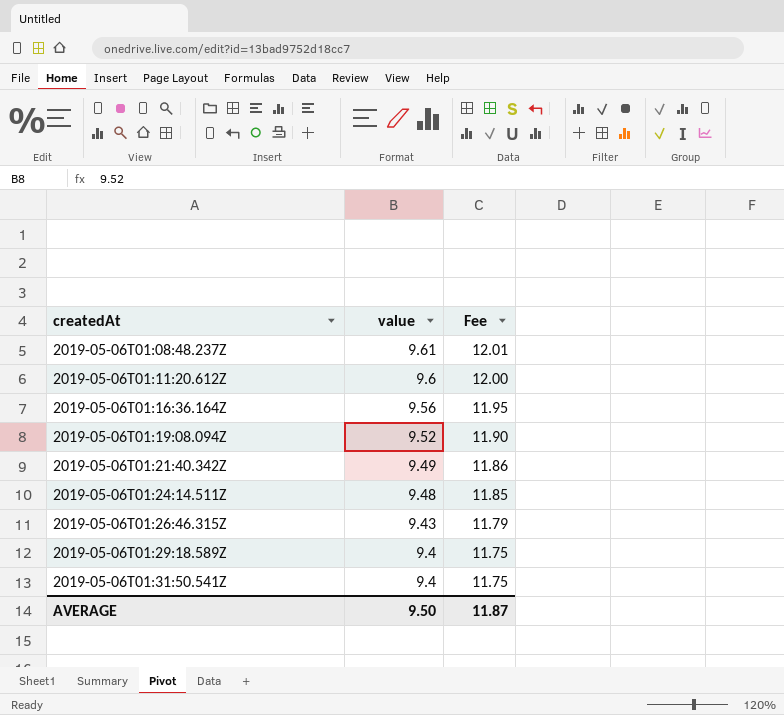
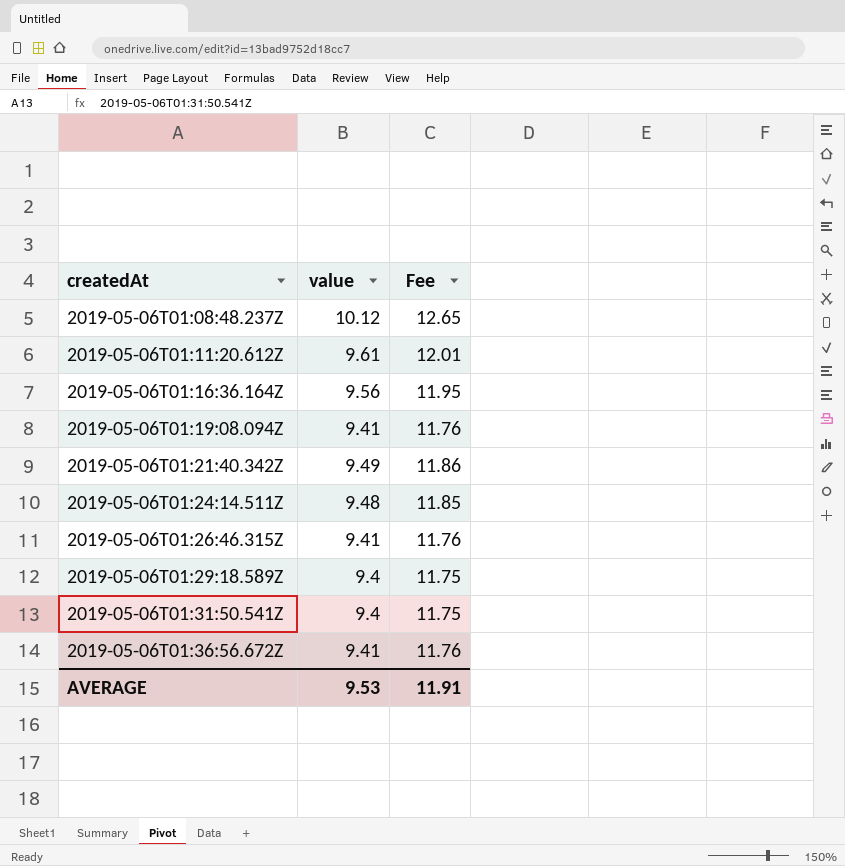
2019-05-06T01:08:48.237Z | value: 9.61 -> 10.12
2019-05-06T01:08:48.237Z | Fee: 12.01 -> 12.65
2019-05-06T01:11:20.612Z | value: 9.6 -> 9.61
2019-05-06T01:11:20.612Z | Fee: 12.00 -> 12.01
2019-05-06T01:19:08.094Z | value: 9.52 -> 9.41
2019-05-06T01:19:08.094Z | Fee: 11.90 -> 11.76
2019-05-06T01:26:46.315Z | value: 9.43 -> 9.41
2019-05-06T01:26:46.315Z | Fee: 11.79 -> 11.76
row 2019-05-06T01:36:56.672Z: none -> 9.41 | 11.76
AVERAGE | value: 9.50 -> 9.53
AVERAGE | Fee: 11.87 -> 11.91

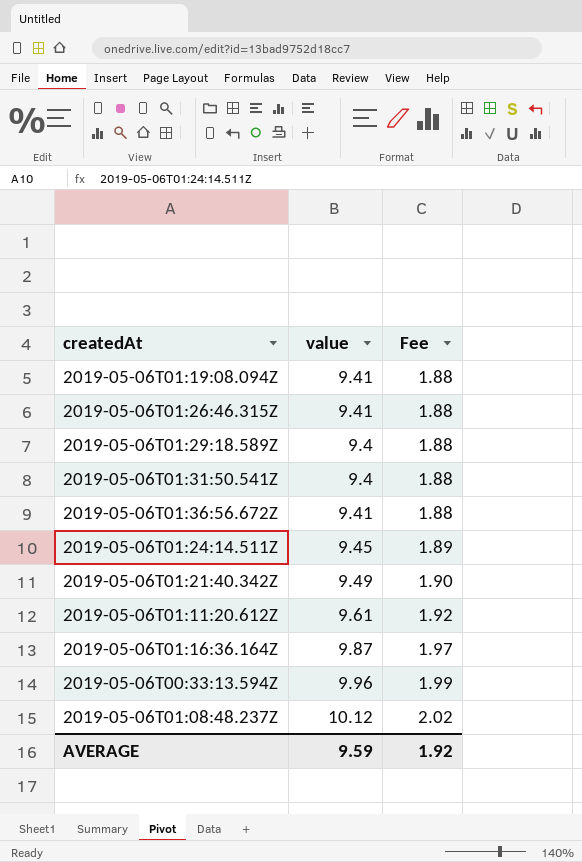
row order: createdAt ascending -> Fee ascending
column Fee | formula: [value] * 1.25 -> [value] * 0.2
2019-05-06T01:24:14.511Z | value: 9.48 -> 9.45
2019-05-06T01:16:36.164Z | value: 9.56 -> 9.87
row 2019-05-06T00:33:13.594Z: none -> 9.96 | 1.99
AVERAGE | value: 9.53 -> 9.59
AVERAGE | Fee: 11.91 -> 1.92

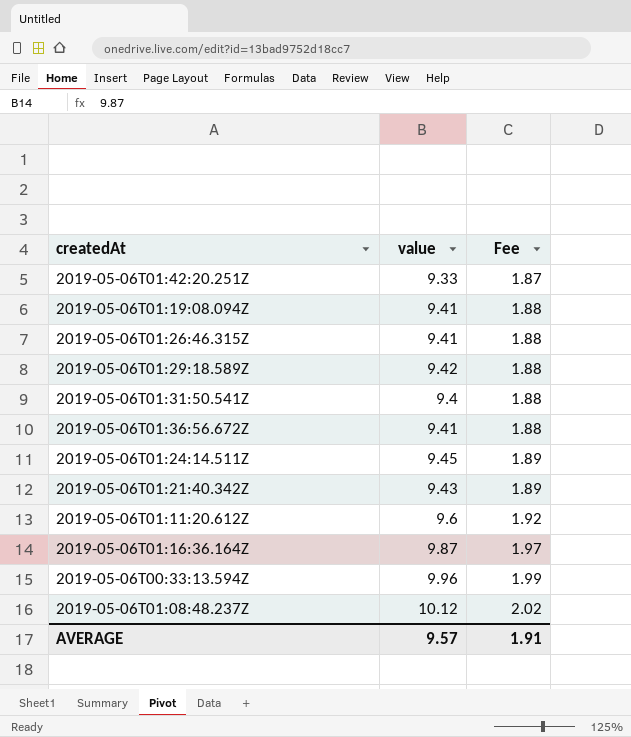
row 2019-05-06T01:42:20.251Z: none -> 9.33 | 1.87
2019-05-06T01:29:18.589Z | value: 9.4 -> 9.42
2019-05-06T01:21:40.342Z | value: 9.49 -> 9.43
2019-05-06T01:21:40.342Z | Fee: 1.90 -> 1.89
2019-05-06T01:11:20.612Z | value: 9.61 -> 9.6
AVERAGE | value: 9.59 -> 9.57
AVERAGE | Fee: 1.92 -> 1.91

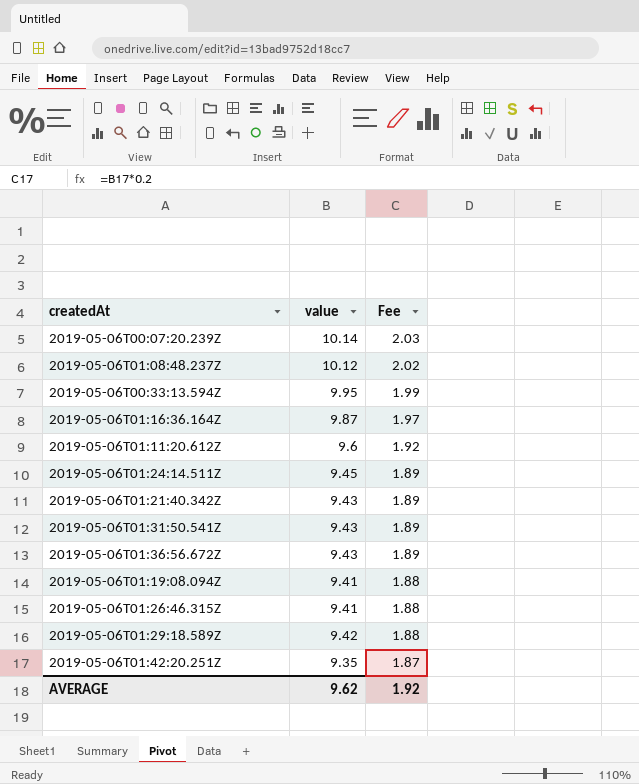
row order: Fee ascending -> Fee descending
row 2019-05-06T00:07:20.239Z: none -> 10.14 | 2.03
2019-05-06T00:33:13.594Z | value: 9.96 -> 9.95
2019-05-06T01:31:50.541Z | value: 9.4 -> 9.43
2019-05-06T01:31:50.541Z | Fee: 1.88 -> 1.89
2019-05-06T01:36:56.672Z | value: 9.41 -> 9.43
2019-05-06T01:36:56.672Z | Fee: 1.88 -> 1.89
2019-05-06T01:42:20.251Z | value: 9.33 -> 9.35
AVERAGE | value: 9.57 -> 9.62
AVERAGE | Fee: 1.91 -> 1.92

